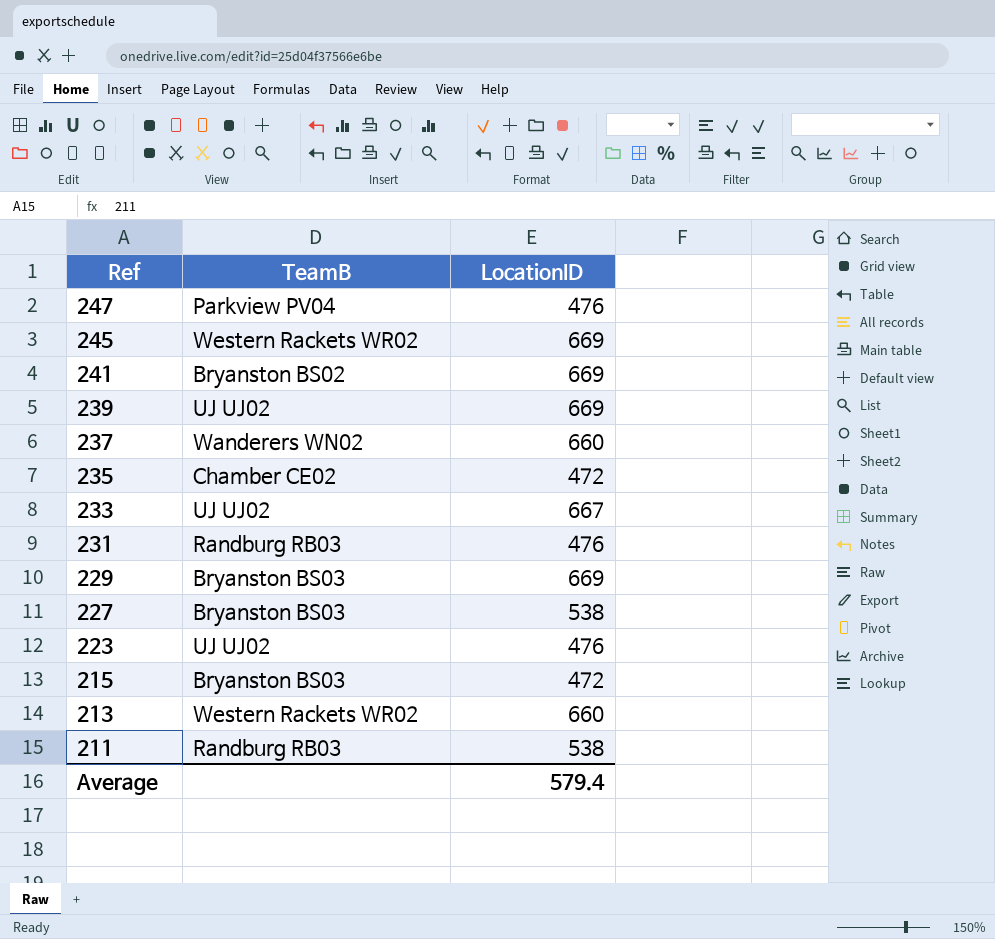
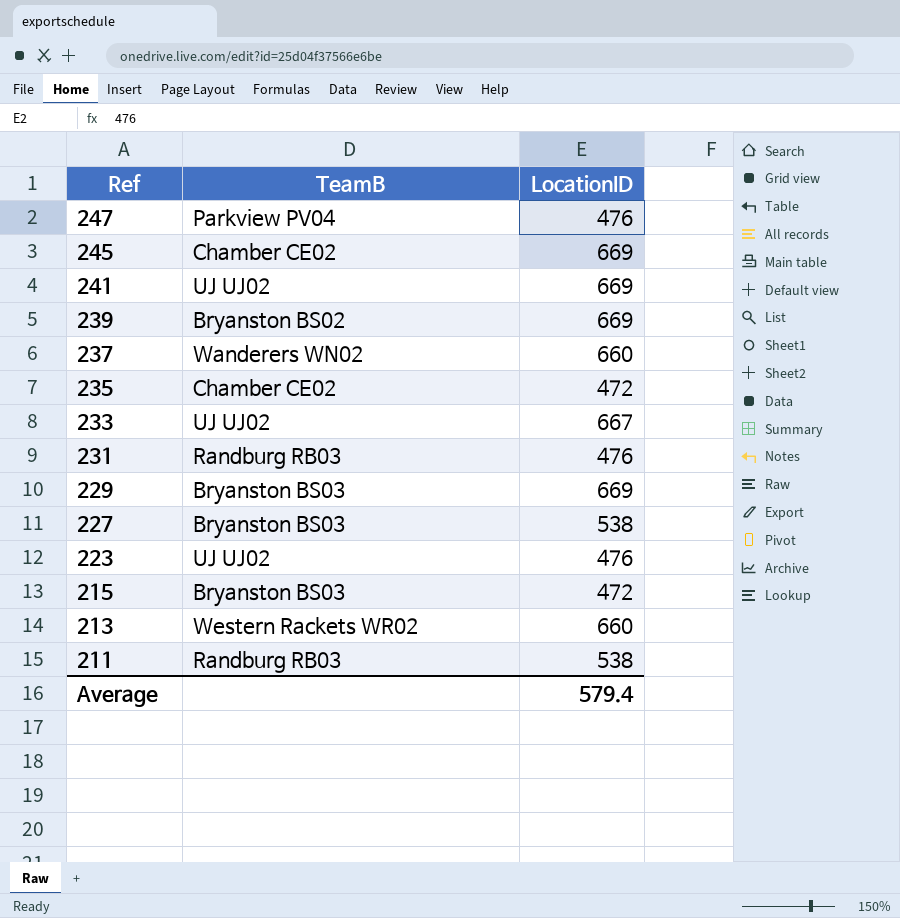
245 | TeamB: Western Rackets WR02 -> Chamber CE02
241 | TeamB: Bryanston BS02 -> UJ UJ02
239 | TeamB: UJ UJ02 -> Bryanston BS02

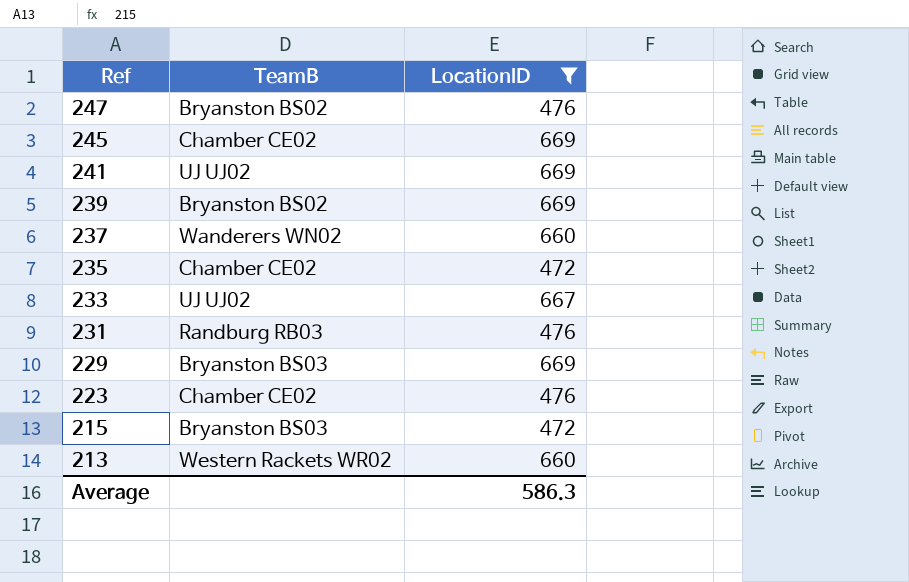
filter: none -> LocationID != 538
247 | TeamB: Parkview PV04 -> Bryanston BS02
223 | TeamB: UJ UJ02 -> Chamber CE02
Average | LocationID: 579.4 -> 586.3

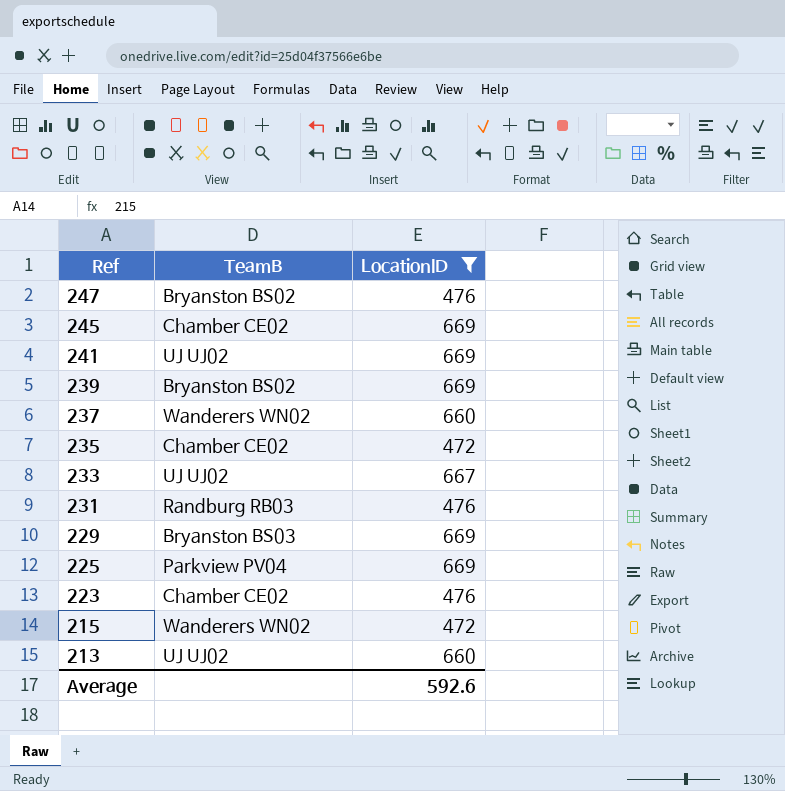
row 225: none -> Parkview PV04 | 669
215 | TeamB: Bryanston BS03 -> Wanderers WN02
213 | TeamB: Western Rackets WR02 -> UJ UJ02
Average | LocationID: 586.3 -> 592.6

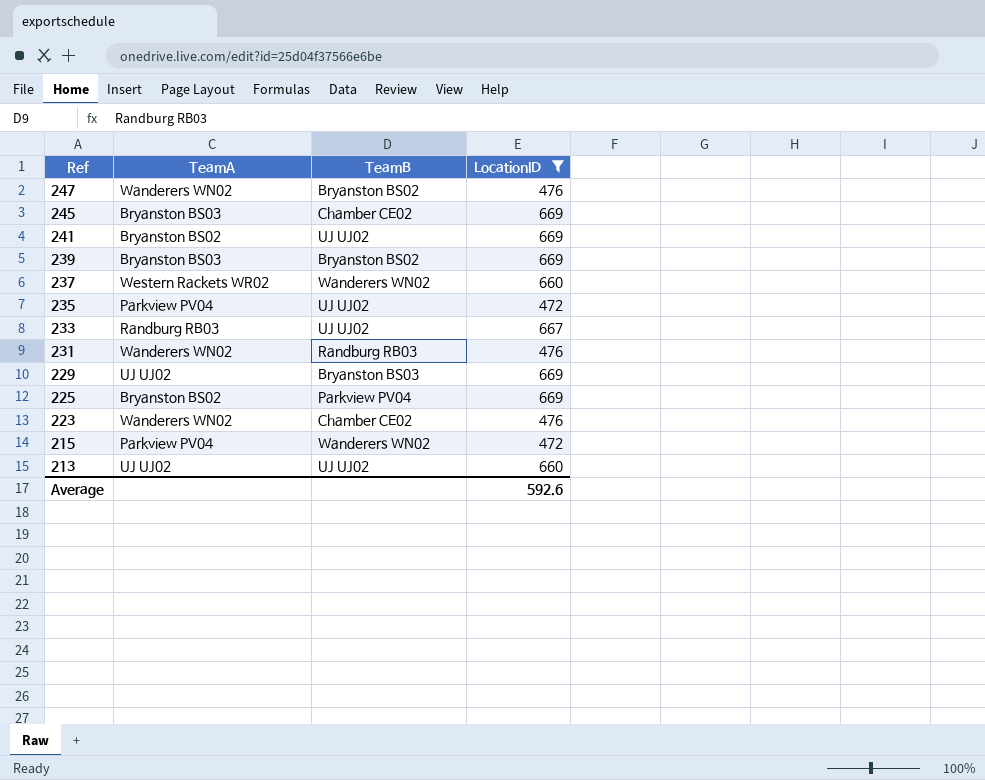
column TeamA | position: none -> 2
235 | TeamB: Chamber CE02 -> UJ UJ02

